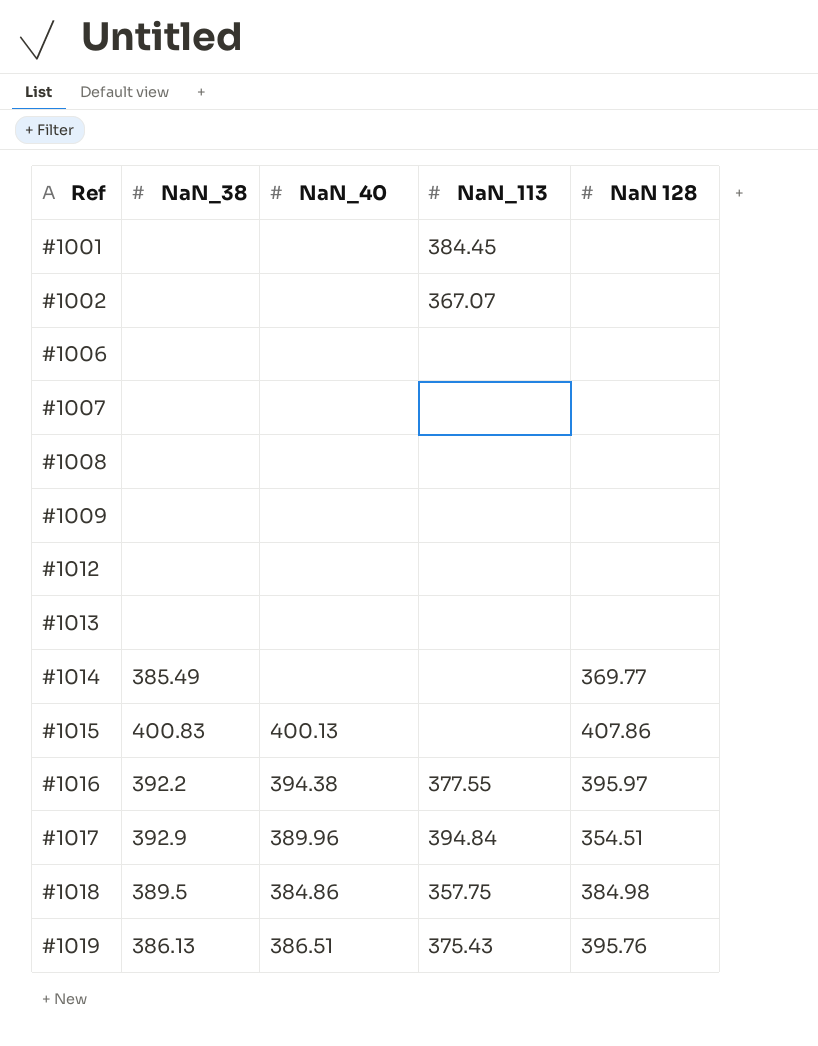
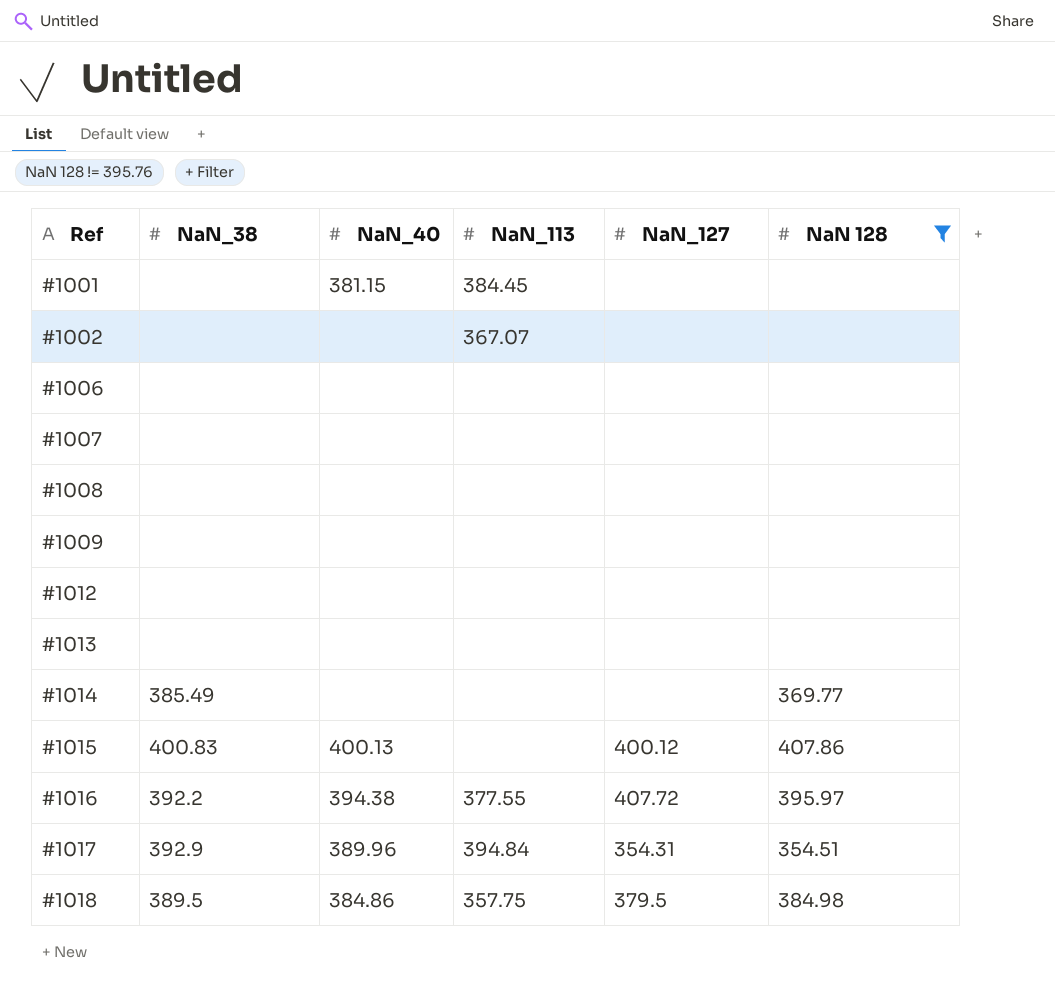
filter: none -> NaN 128 != 395.76
column NaN_127 | position: none -> 5
#1001 | NaN_40: none -> 381.15

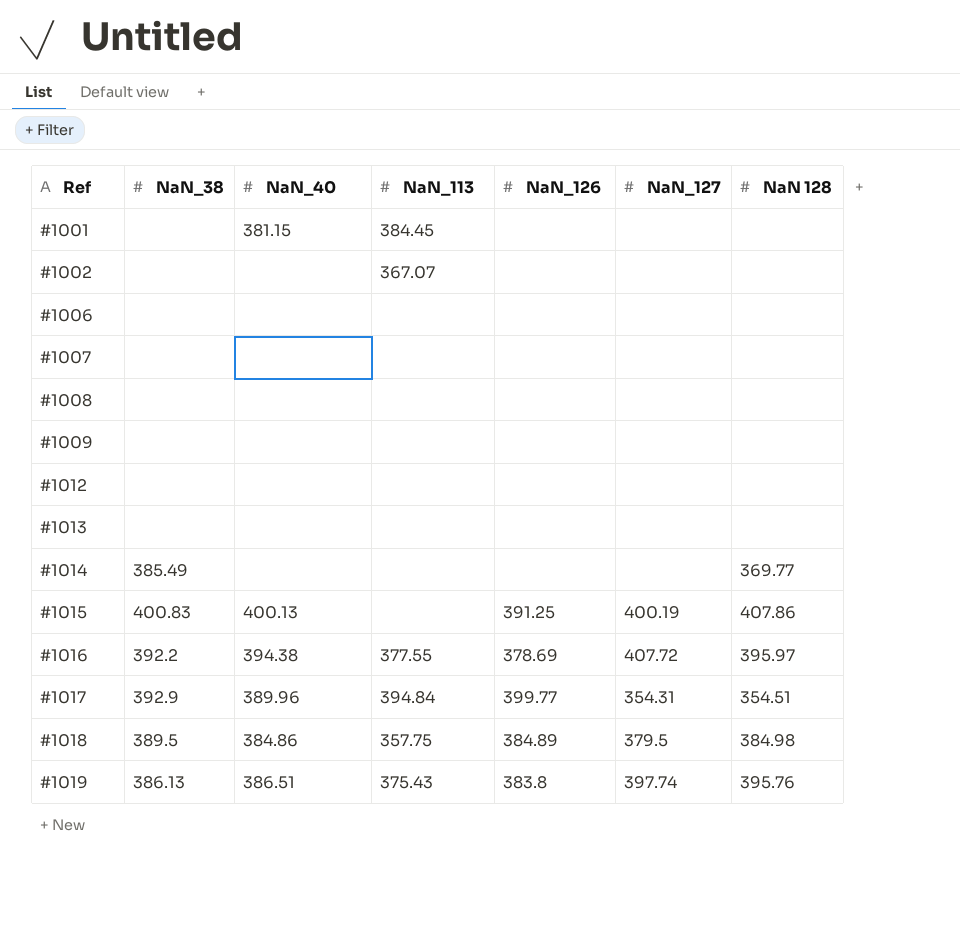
filter: NaN 128 != 395.76 -> none
column NaN_126 | position: none -> 5
#1015 | NaN_127: 400.12 -> 400.19

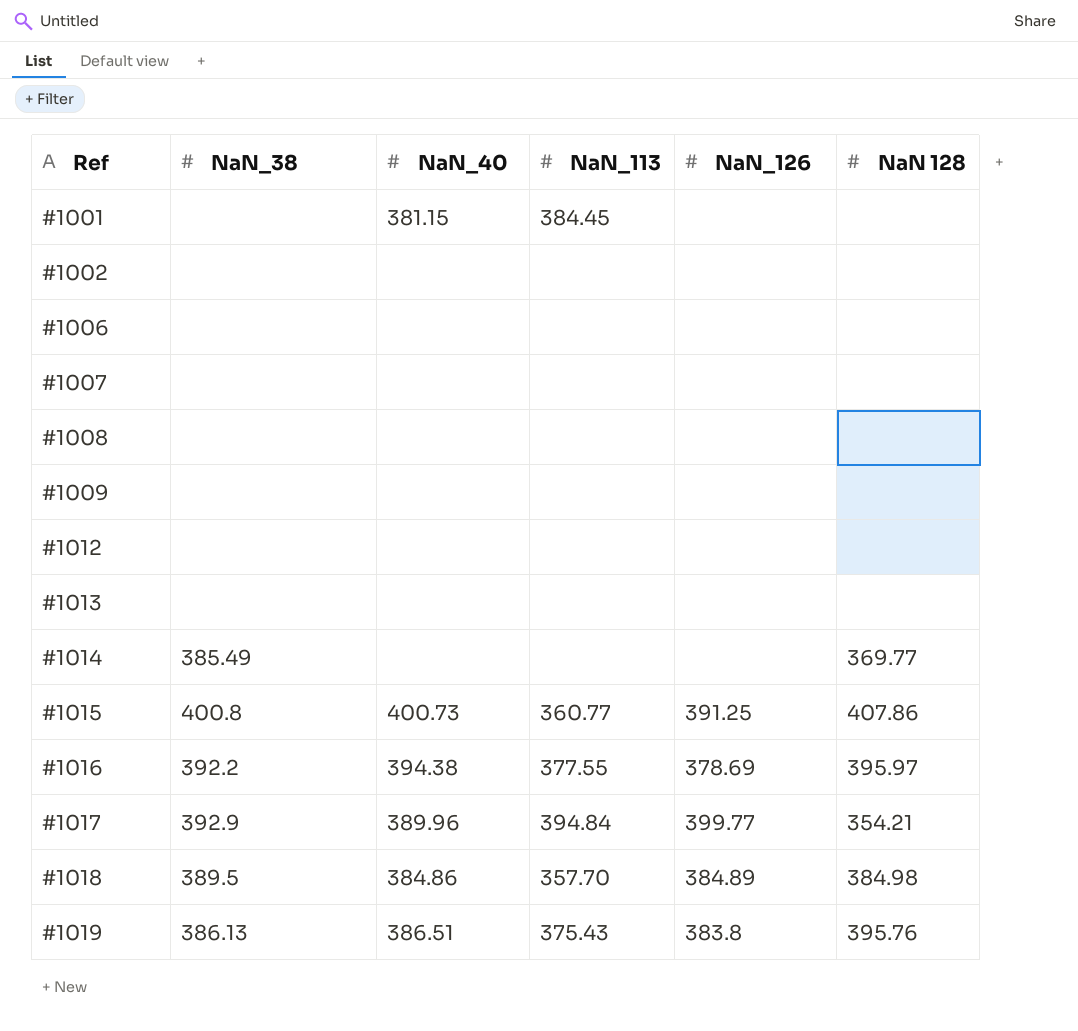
column NaN_127 | position: 6 -> none
#1002 | NaN_113: 367.07 -> none
#1015 | NaN_38: 400.83 -> 400.8
#1015 | NaN_40: 400.13 -> 400.73
#1015 | NaN_113: none -> 360.77
#1017 | NaN 128: 354.51 -> 354.21
#1018 | NaN_113: 357.75 -> 357.70

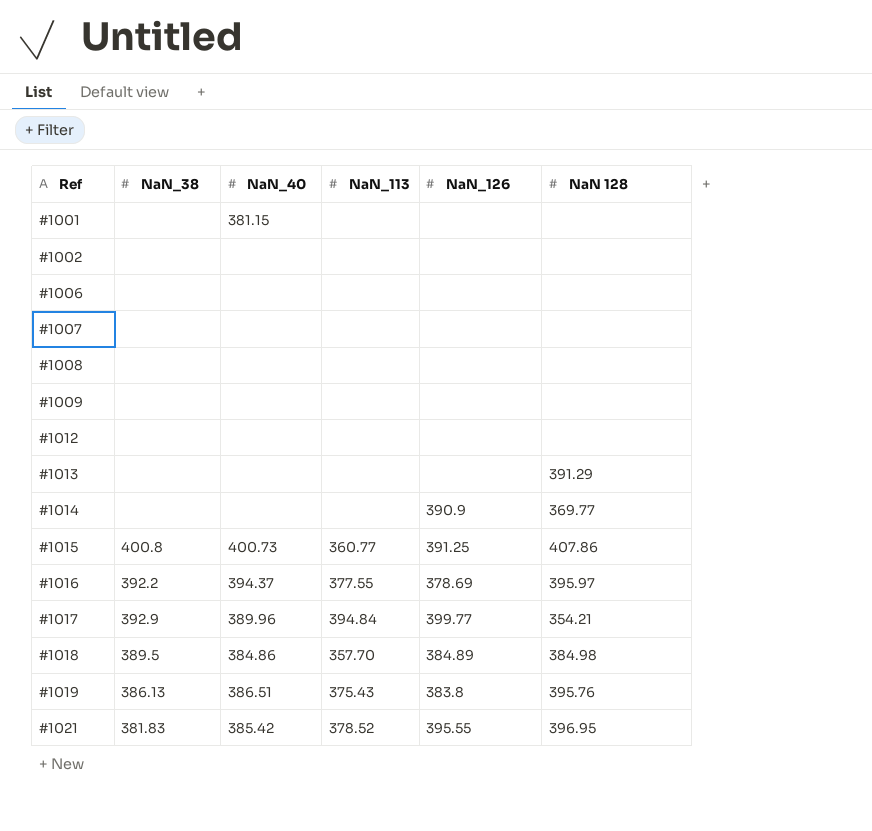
#1001 | NaN_113: 384.45 -> none
#1013 | NaN 128: none -> 391.29
#1014 | NaN_38: 385.49 -> none
#1014 | NaN_126: none -> 390.9
#1016 | NaN_40: 394.38 -> 394.37
row #1021: none -> 381.83 | 385.42 | 378.52 | 395.55 | 396.95

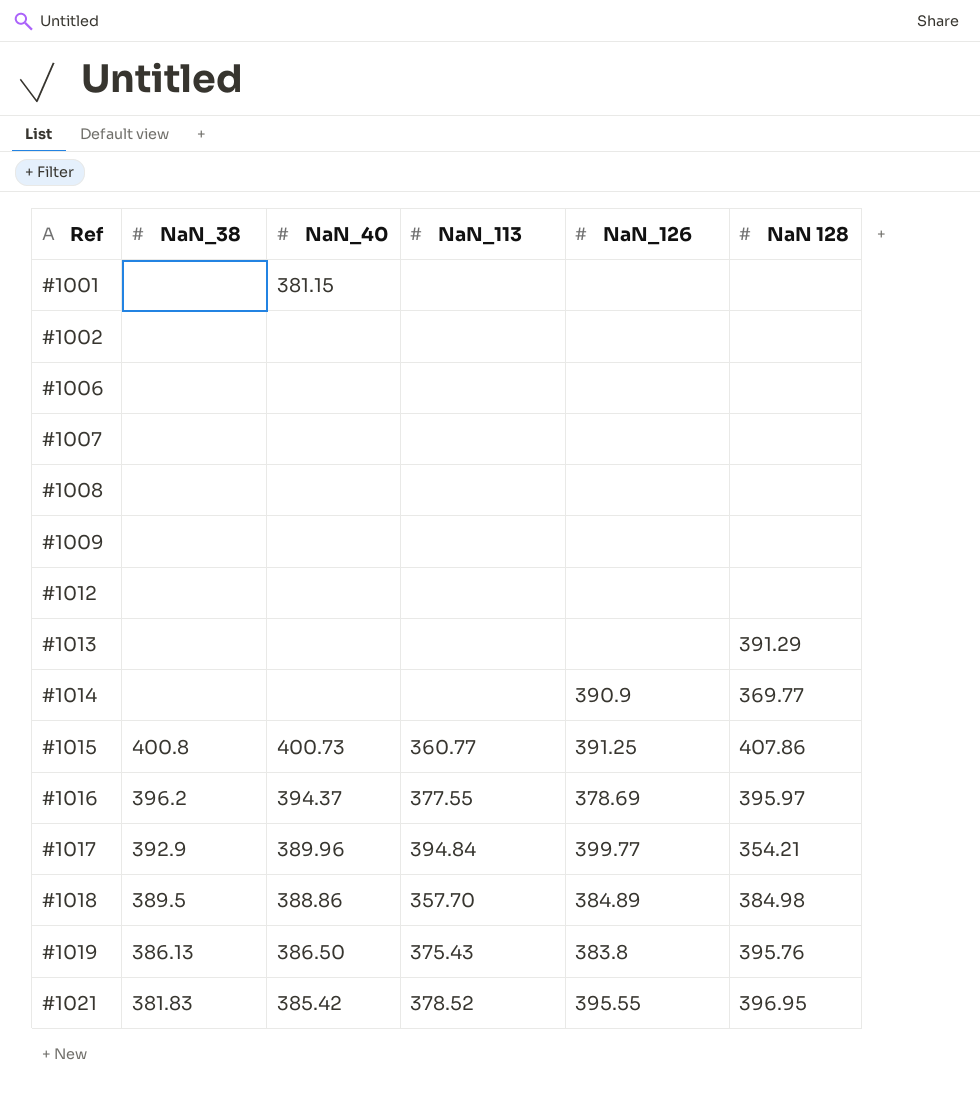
#1016 | NaN_38: 392.2 -> 396.2
#1018 | NaN_40: 384.86 -> 388.86
#1019 | NaN_40: 386.51 -> 386.50

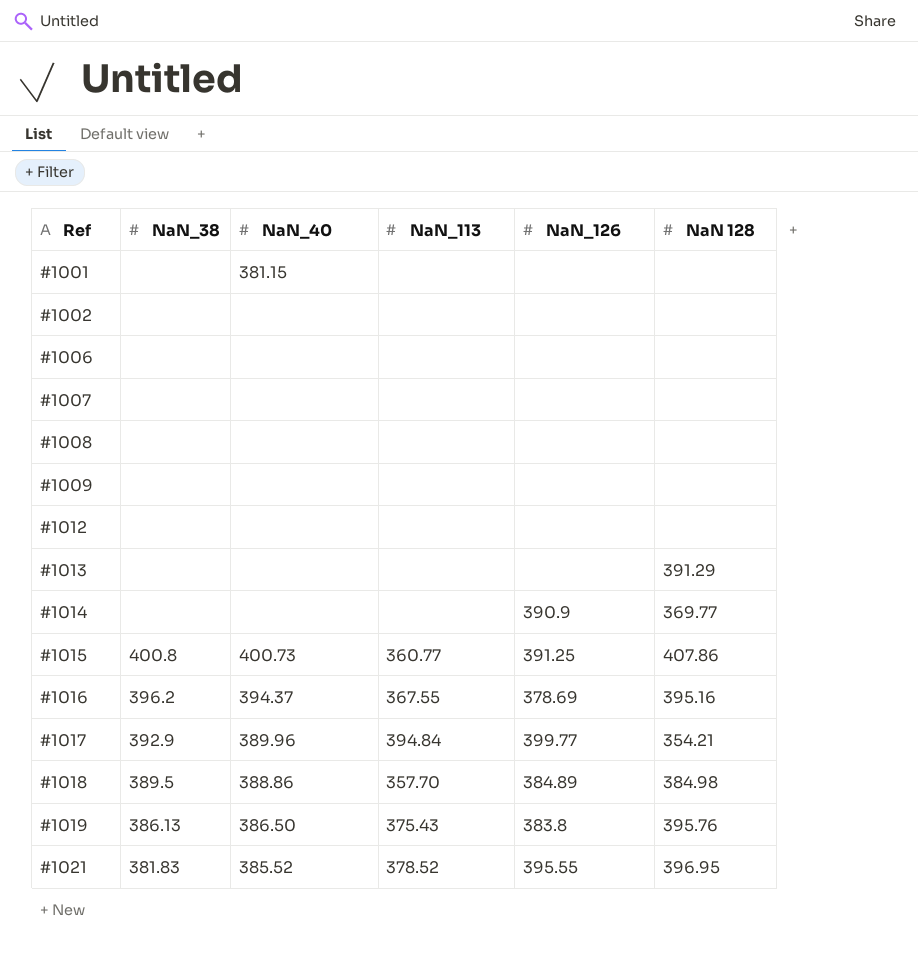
#1016 | NaN_113: 377.55 -> 367.55
#1016 | NaN 128: 395.97 -> 395.16
#1021 | NaN_40: 385.42 -> 385.52

